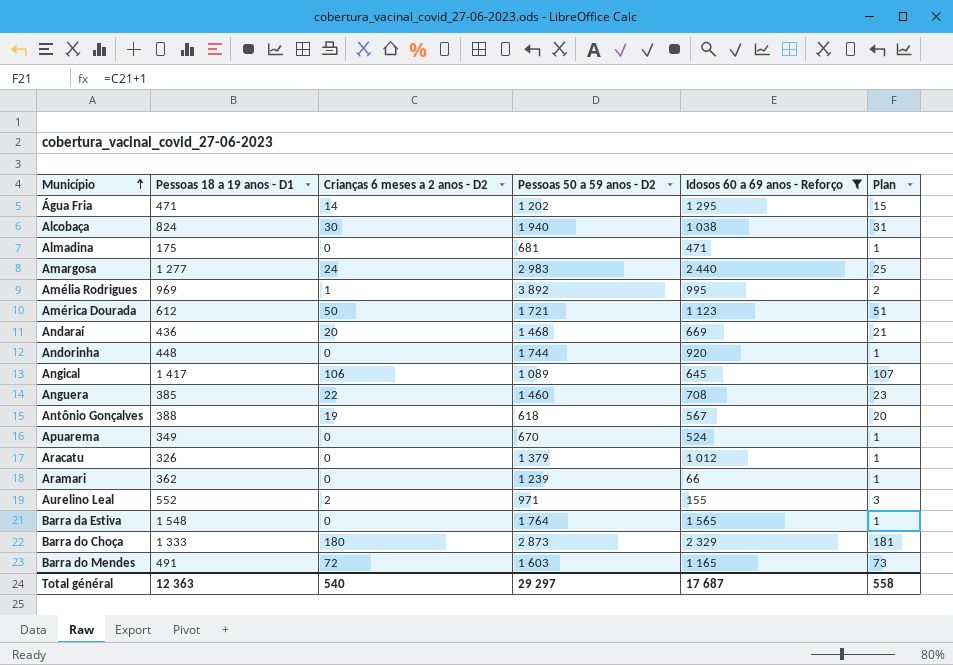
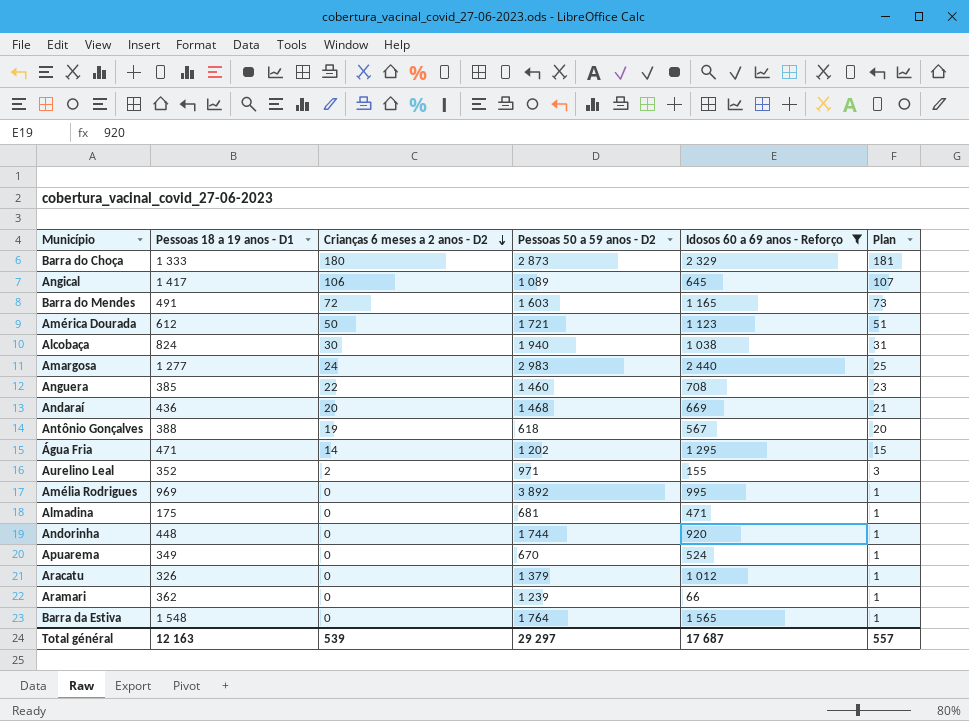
row order: Município ascending -> Crianças 6 meses a 2 anos - D2 descending
Aurelino Leal | Pessoas 18 a 19 anos - D1: 552 -> 352
Amélia Rodrigues | Crianças 6 meses a 2 anos - D2: 1 -> 0
Amélia Rodrigues | Plan: 2 -> 1
Total général | Pessoas 18 a 19 anos - D1: 12 363 -> 12 163
Total général | Crianças 6 meses a 2 anos - D2: 540 -> 539
Total général | Plan: 558 -> 557

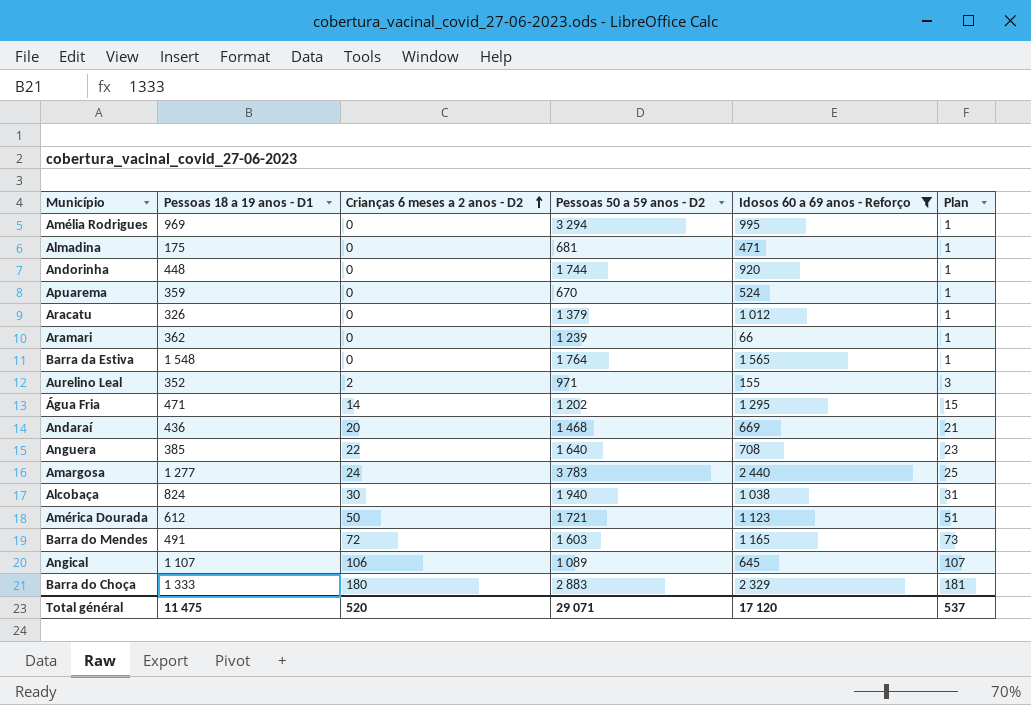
row order: Crianças 6 meses a 2 anos - D2 descending -> Crianças 6 meses a 2 anos - D2 ascending
row Antônio Gonçalves: 388 | 19 | 618 | 567 | 20 -> none
Amélia Rodrigues | Pessoas 50 a 59 anos - D2: 3 892 -> 3 294
Apuarema | Pessoas 18 a 19 anos - D1: 349 -> 359
Anguera | Pessoas 50 a 59 anos - D2: 1 460 -> 1 640
Amargosa | Pessoas 50 a 59 anos - D2: 2 983 -> 3 783
Angical | Pessoas 18 a 19 anos - D1: 1 417 -> 1 107
Barra do Choça | Pessoas 50 a 59 anos - D2: 2 873 -> 2 883
Total général | Pessoas 18 a 19 anos - D1: 12 163 -> 11 475
Total général | Crianças 6 meses a 2 anos - D2: 539 -> 520
Total général | Pessoas 50 a 59 anos - D2: 29 297 -> 29 071
Total général | Idosos 60 a 69 anos - Reforço: 17 687 -> 17 120
Total général | Plan: 557 -> 537

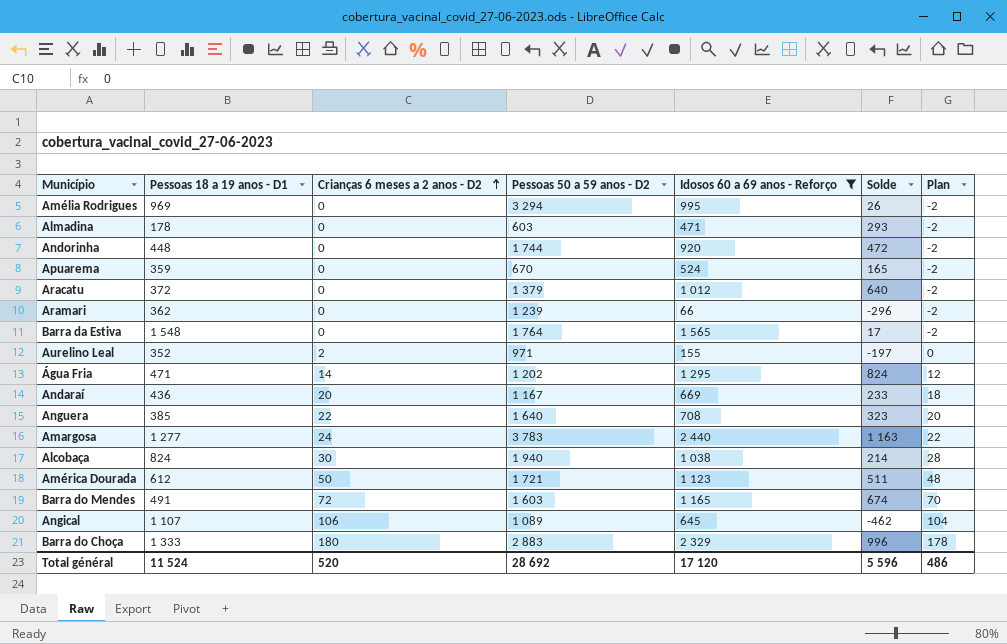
column Solde | formula: none -> [Idosos 60 a 69 anos - Reforço] - [Pessoas 18 a 19 anos - D1]
column Plan | formula: [Crianças 6 meses a 2 anos - D2] + 1 -> [Crianças 6 meses a 2 anos - D2] - 2
Almadina | Pessoas 18 a 19 anos - D1: 175 -> 178
Almadina | Pessoas 50 a 59 anos - D2: 681 -> 603
Aracatu | Pessoas 18 a 19 anos - D1: 326 -> 372
Andaraí | Pessoas 50 a 59 anos - D2: 1 468 -> 1 167
Total général | Pessoas 18 a 19 anos - D1: 11 475 -> 11 524
Total général | Pessoas 50 a 59 anos - D2: 29 071 -> 28 692
Total général | Plan: 537 -> 486

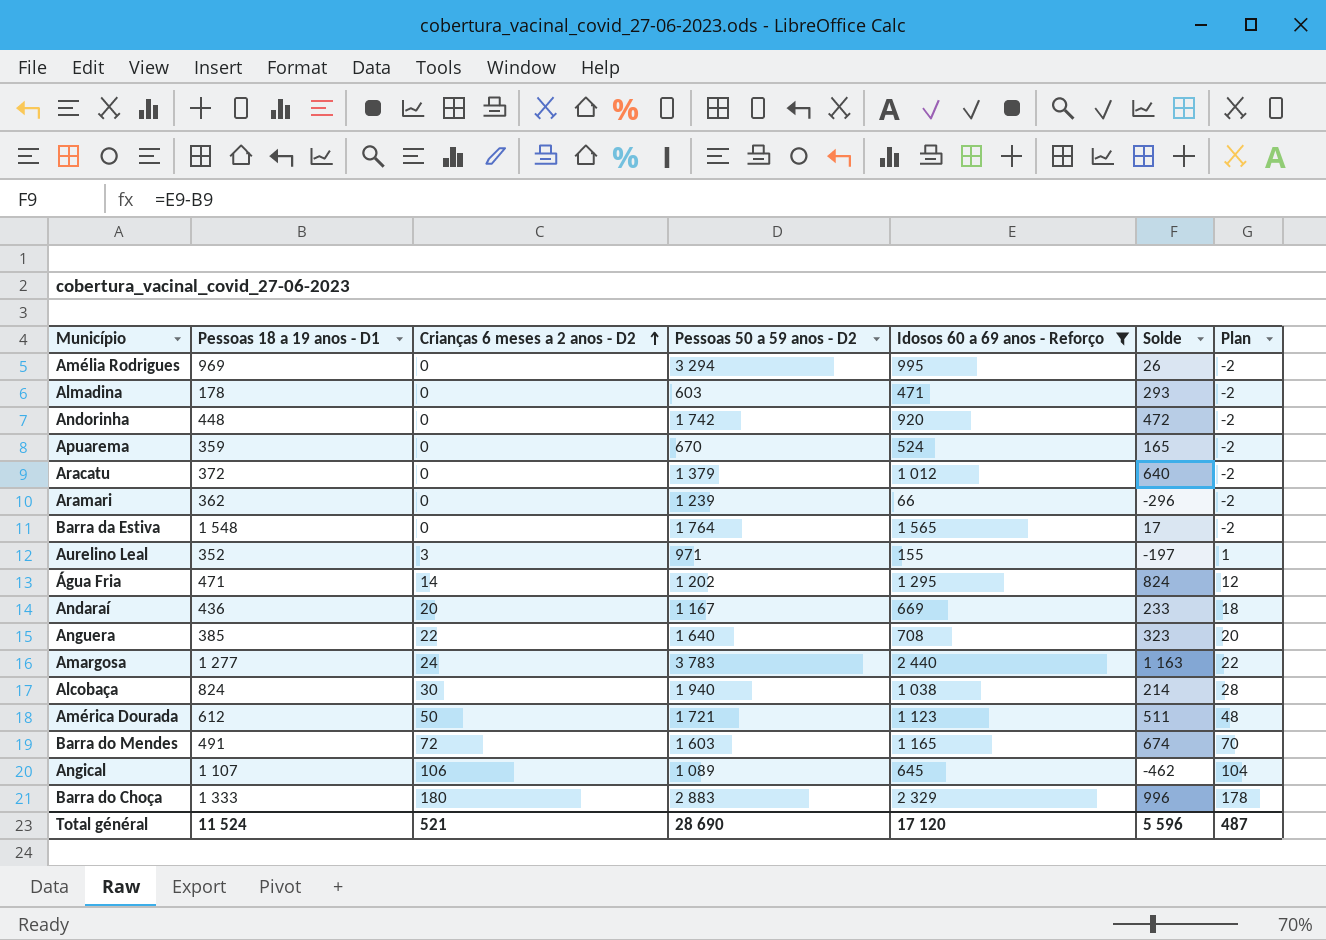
Andorinha | Pessoas 50 a 59 anos - D2: 1 744 -> 1 742
Aurelino Leal | Crianças 6 meses a 2 anos - D2: 2 -> 3
Aurelino Leal | Plan: 0 -> 1
Total général | Crianças 6 meses a 2 anos - D2: 520 -> 521
Total général | Pessoas 50 a 59 anos - D2: 28 692 -> 28 690
Total général | Plan: 486 -> 487

